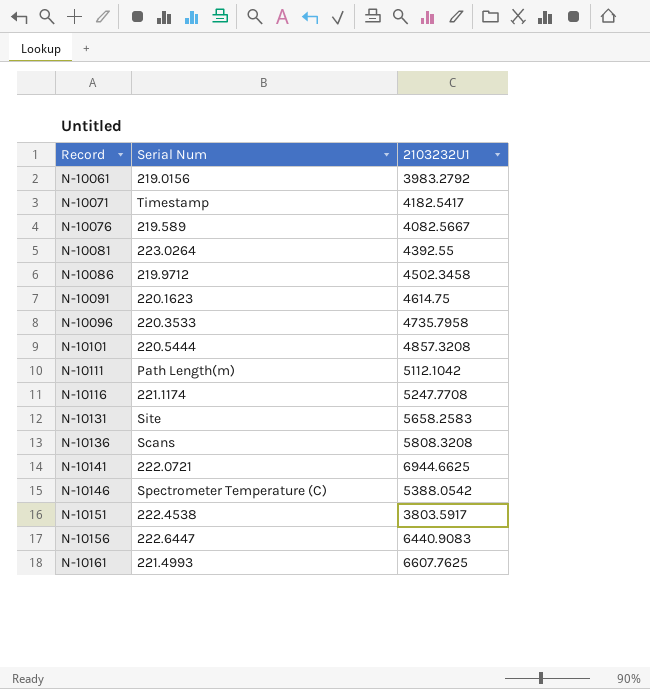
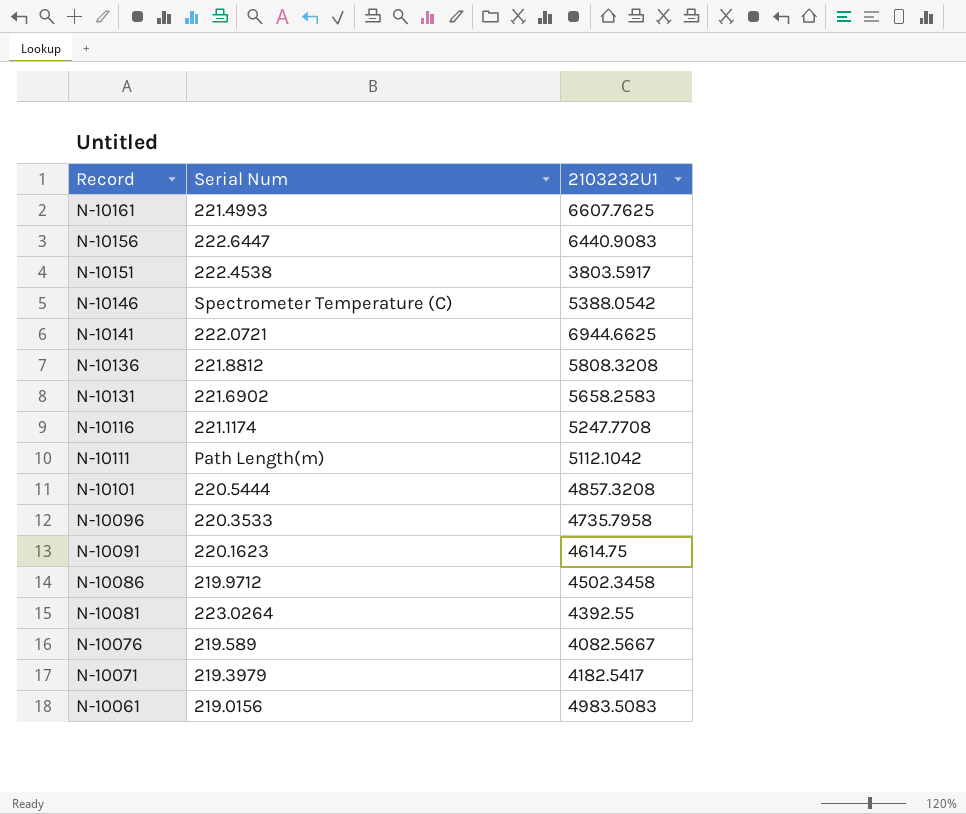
row order: Record ascending -> Record descending
N-10136 | Serial Num: Scans -> 221.8812
N-10131 | Serial Num: Site -> 221.6902
N-10071 | Serial Num: Timestamp -> 219.3979
N-10061 | 2103232U1: 3983.2792 -> 4983.5083

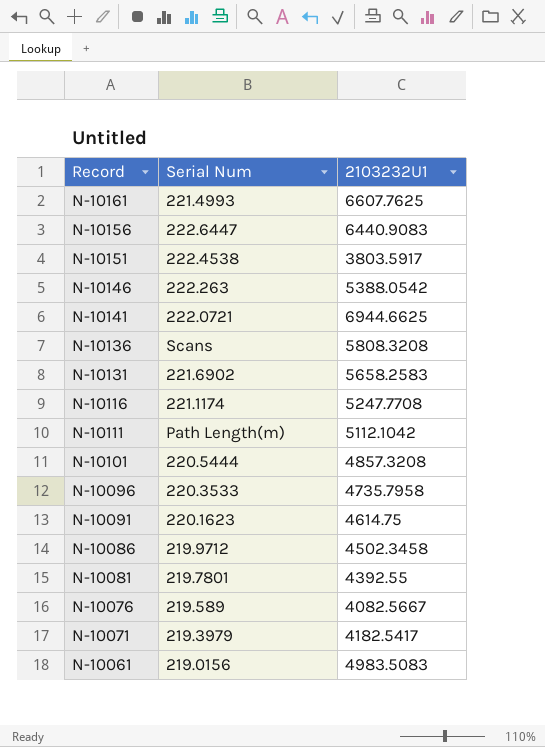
N-10146 | Serial Num: Spectrometer Temperature (C) -> 222.263
N-10136 | Serial Num: 221.8812 -> Scans
N-10081 | Serial Num: 223.0264 -> 219.7801

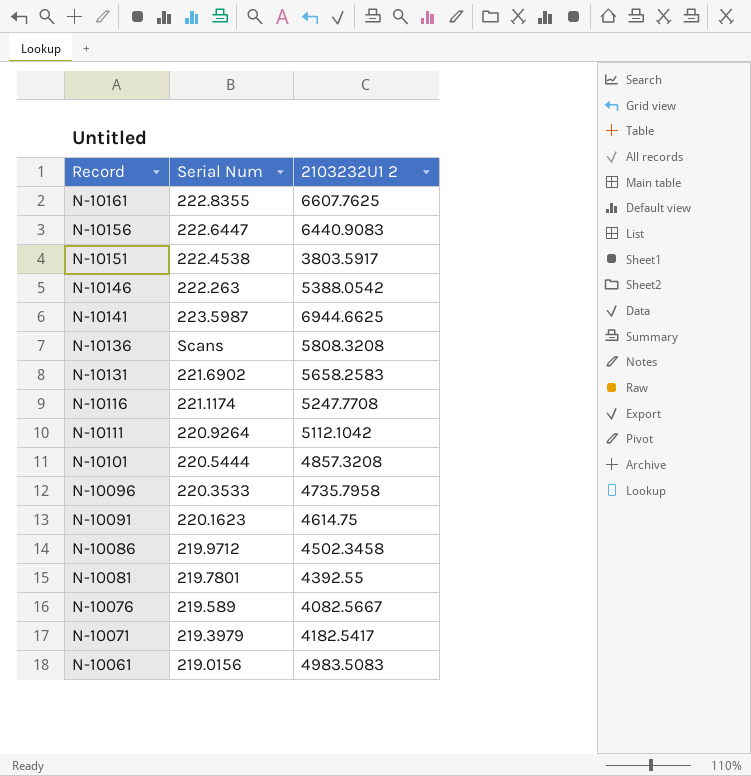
column name: 2103232U1 -> 2103232U1 2
N-10161 | Serial Num: 221.4993 -> 222.8355
N-10141 | Serial Num: 222.0721 -> 223.5987
N-10111 | Serial Num: Path Length(m) -> 220.9264

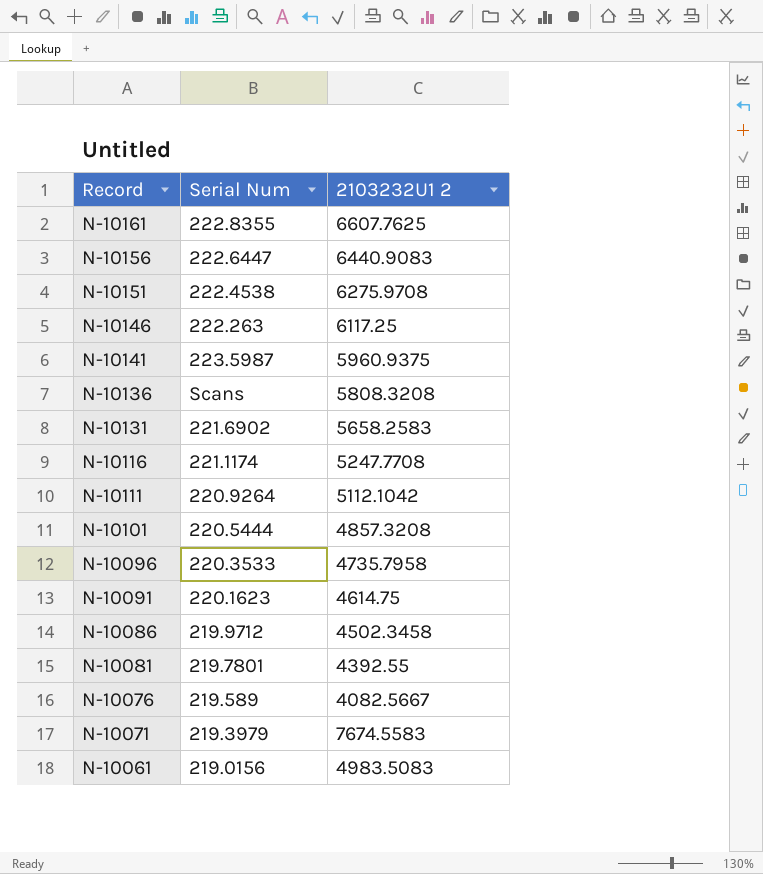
N-10151 | 2103232U1 2: 3803.5917 -> 6275.9708
N-10146 | 2103232U1 2: 5388.0542 -> 6117.25
N-10141 | 2103232U1 2: 6944.6625 -> 5960.9375
N-10071 | 2103232U1 2: 4182.5417 -> 7674.5583

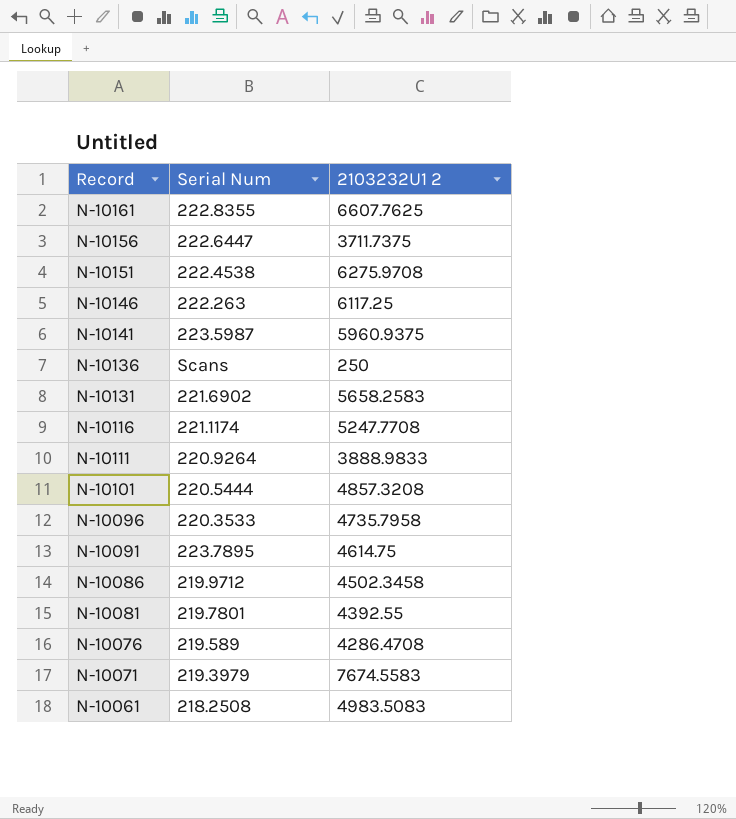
N-10156 | 2103232U1 2: 6440.9083 -> 3711.7375
N-10136 | 2103232U1 2: 5808.3208 -> 250
N-10111 | 2103232U1 2: 5112.1042 -> 3888.9833
N-10091 | Serial Num: 220.1623 -> 223.7895
N-10076 | 2103232U1 2: 4082.5667 -> 4286.4708
N-10061 | Serial Num: 219.0156 -> 218.2508

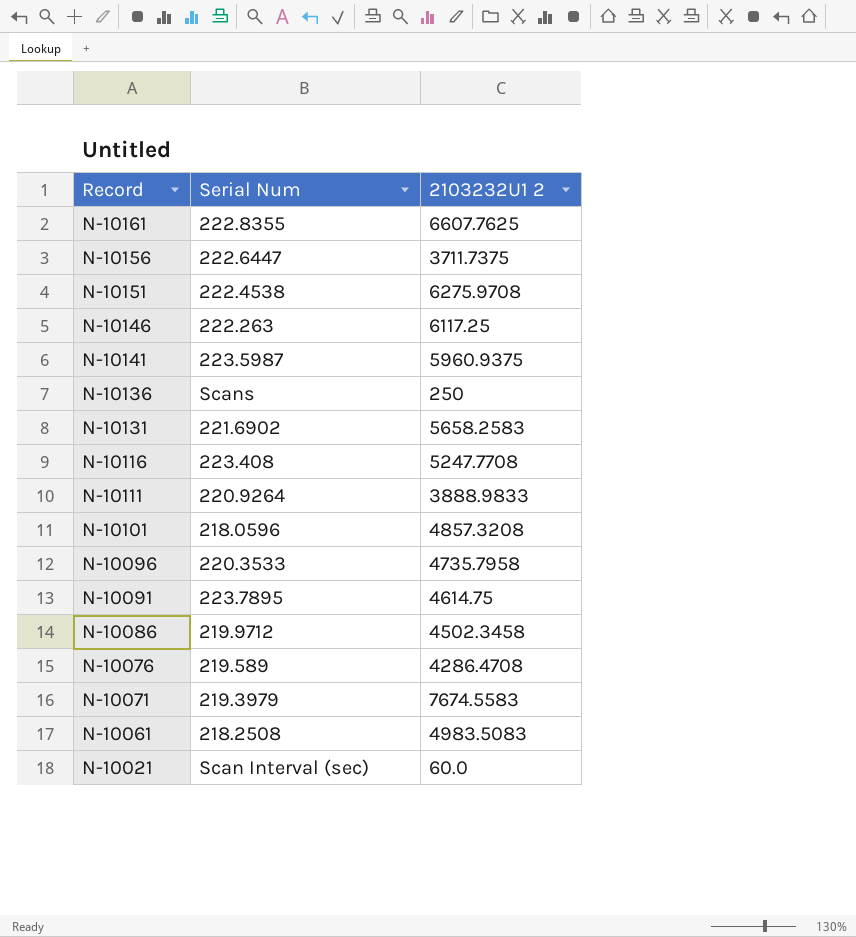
row N-10081: 219.7801 | 4392.55 -> none
N-10116 | Serial Num: 221.1174 -> 223.408
N-10101 | Serial Num: 220.5444 -> 218.0596
row N-10021: none -> Scan Interval (sec) | 60.0

